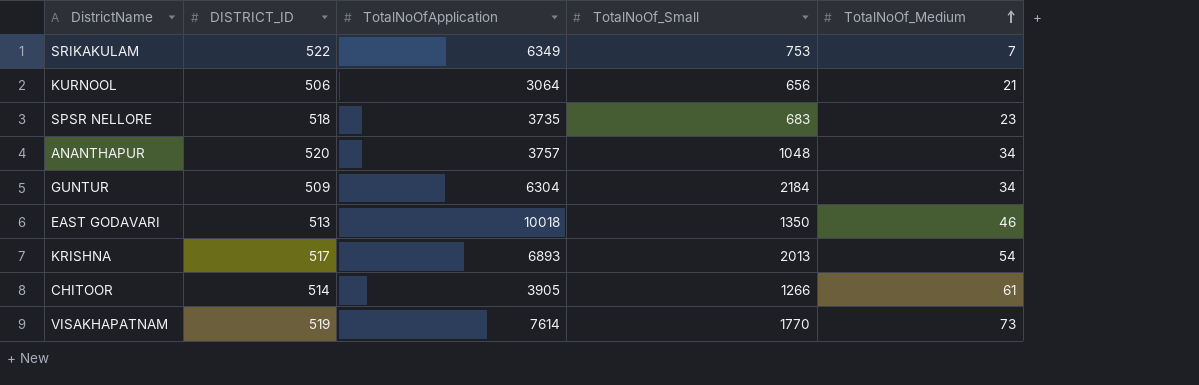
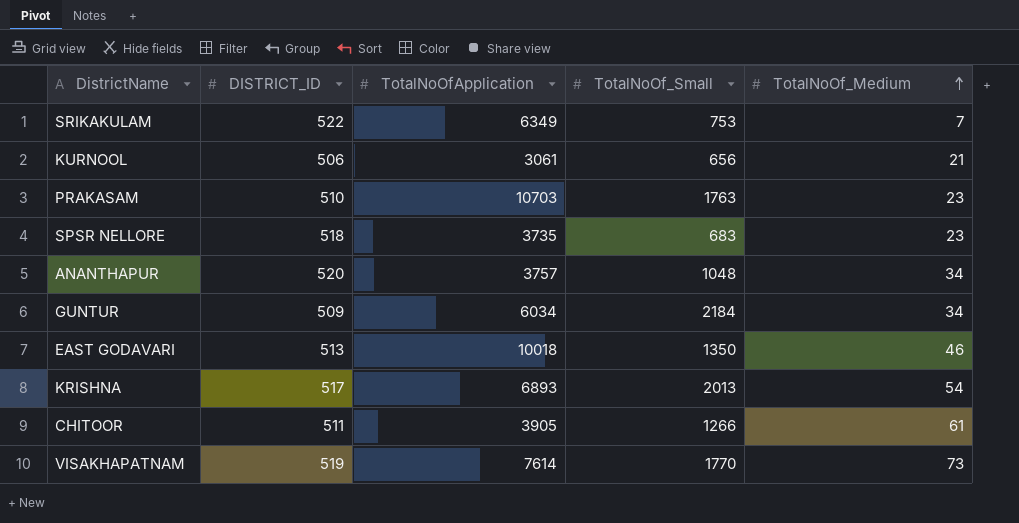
KURNOOL | TotalNoOfApplication: 3064 -> 3061
row PRAKASAM: none -> 510 | 10703 | 1763 | 23
GUNTUR | TotalNoOfApplication: 6304 -> 6034
CHITOOR | DISTRICT_ID: 514 -> 511

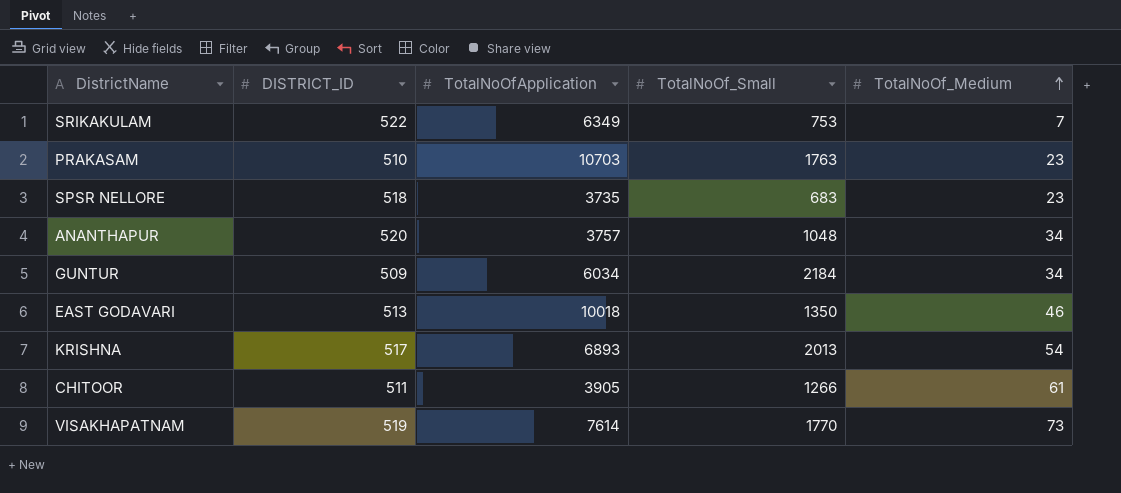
row KURNOOL: 506 | 3061 | 656 | 21 -> none

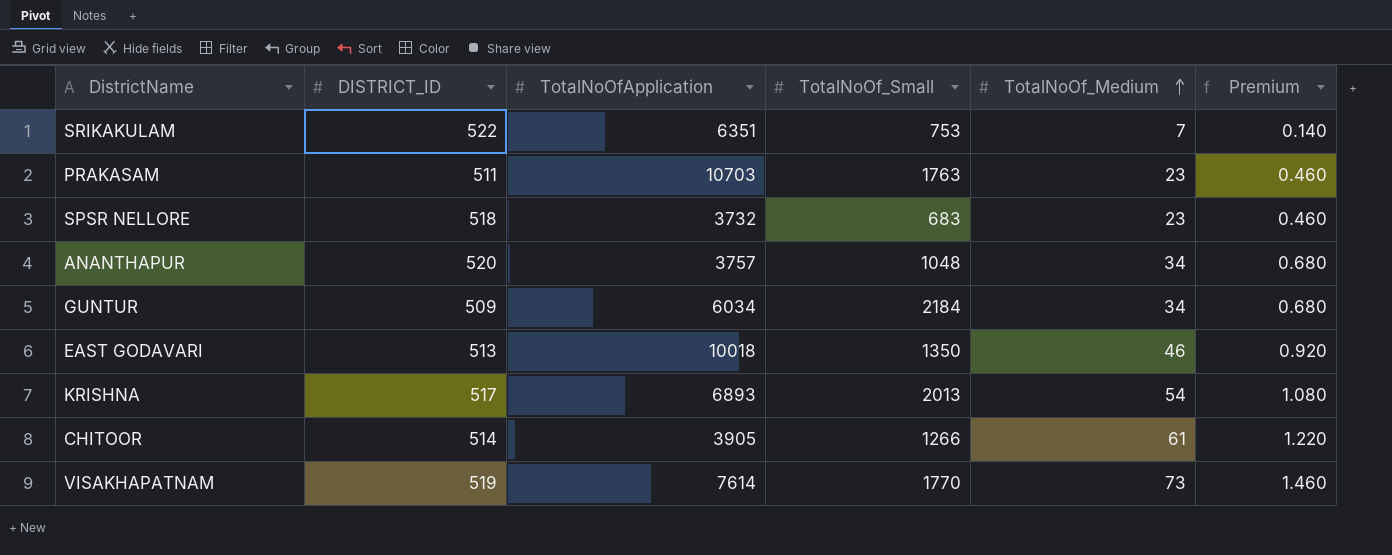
column Premium | formula: none -> [TotalNoOf_Medium] * 0.02
SRIKAKULAM | TotalNoOfApplication: 6349 -> 6351
PRAKASAM | DISTRICT_ID: 510 -> 511
SPSR NELLORE | TotalNoOfApplication: 3735 -> 3732
CHITOOR | DISTRICT_ID: 511 -> 514

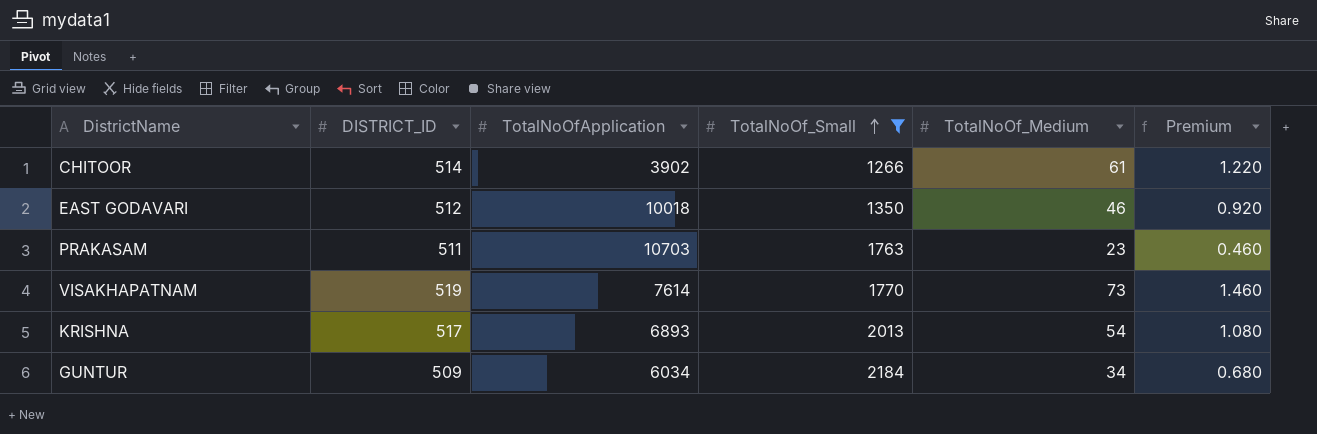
filter: none -> TotalNoOf_Small >= 1266
row order: TotalNoOf_Medium ascending -> TotalNoOf_Small ascending
CHITOOR | TotalNoOfApplication: 3905 -> 3902
EAST GODAVARI | DISTRICT_ID: 513 -> 512

